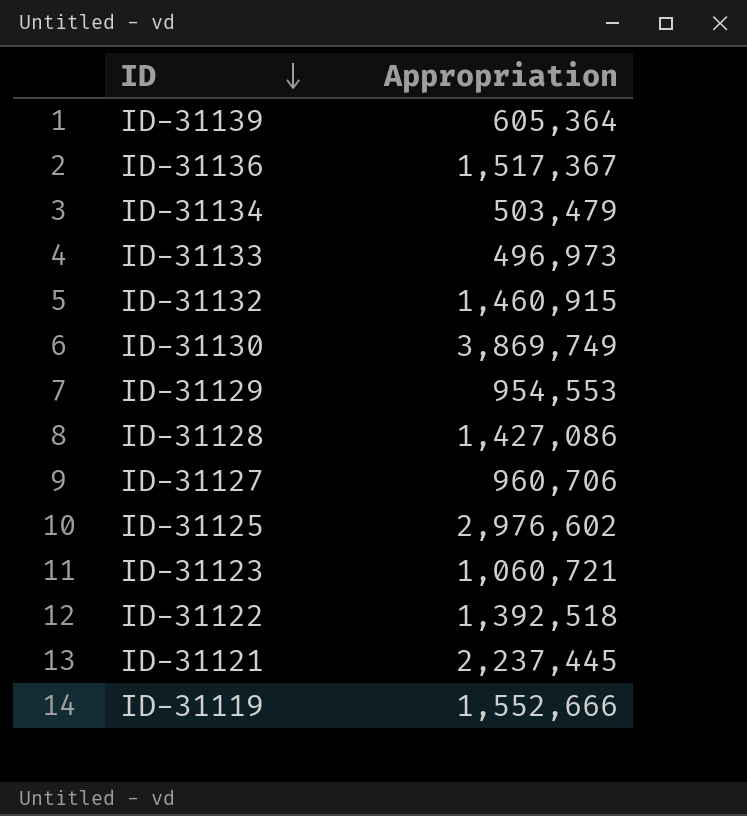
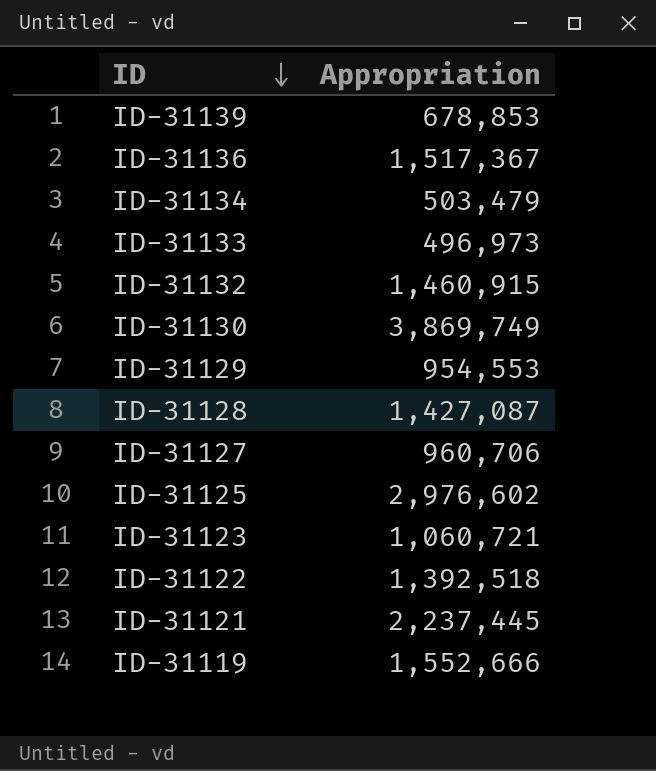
ID-31139 | Appropriation: 605,364 -> 678,853
ID-31128 | Appropriation: 1,427,086 -> 1,427,087

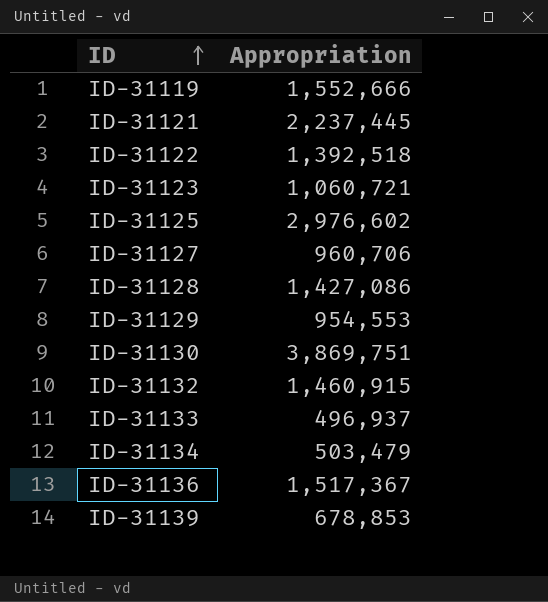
row order: ID descending -> ID ascending
ID-31128 | Appropriation: 1,427,087 -> 1,427,086
ID-31130 | Appropriation: 3,869,749 -> 3,869,751
ID-31133 | Appropriation: 496,973 -> 496,937

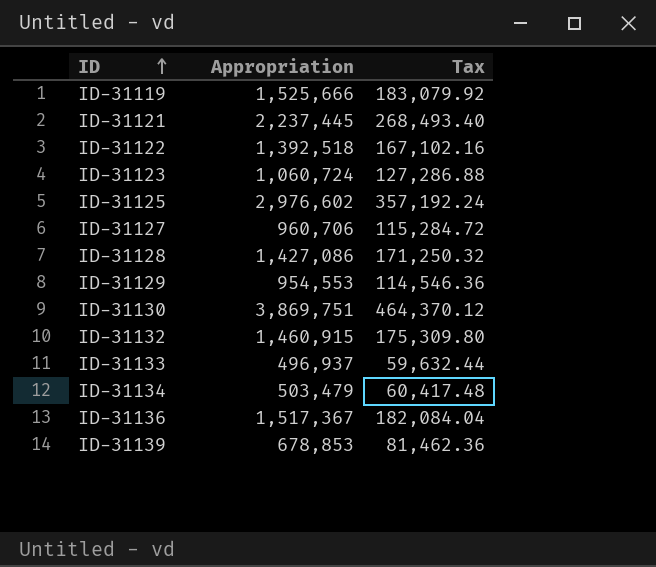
column Tax | formula: none -> [Appropriation] * 0.12
ID-31119 | Appropriation: 1,552,666 -> 1,525,666
ID-31123 | Appropriation: 1,060,721 -> 1,060,724

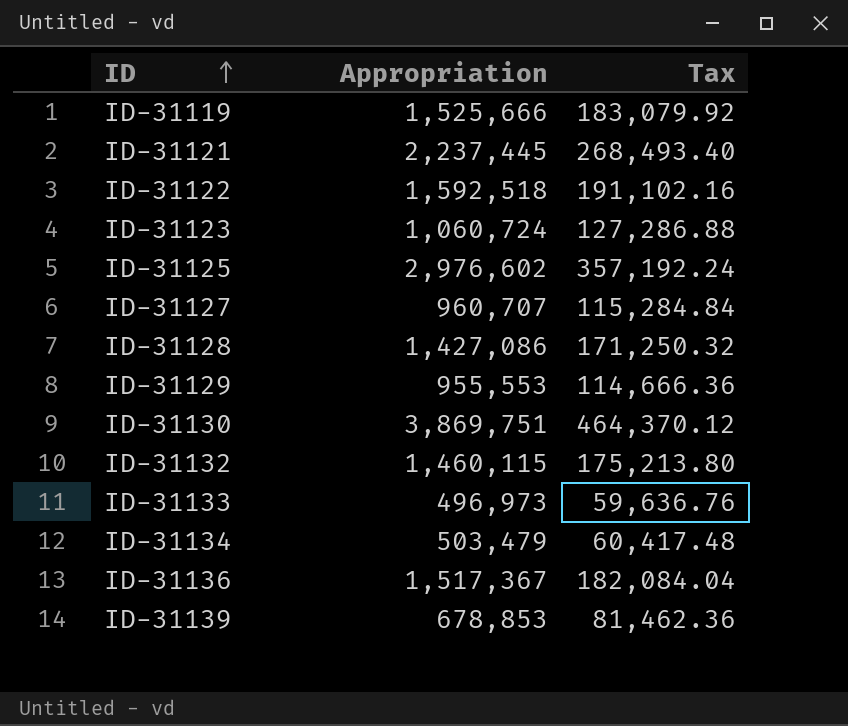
ID-31122 | Appropriation: 1,392,518 -> 1,592,518
ID-31122 | Tax: 167,102.16 -> 191,102.16
ID-31127 | Appropriation: 960,706 -> 960,707
ID-31127 | Tax: 115,284.72 -> 115,284.84
ID-31129 | Appropriation: 954,553 -> 955,553
ID-31129 | Tax: 114,546.36 -> 114,666.36
ID-31132 | Appropriation: 1,460,915 -> 1,460,115
ID-31132 | Tax: 175,309.80 -> 175,213.80
ID-31133 | Appropriation: 496,937 -> 496,973
ID-31133 | Tax: 59,632.44 -> 59,636.76

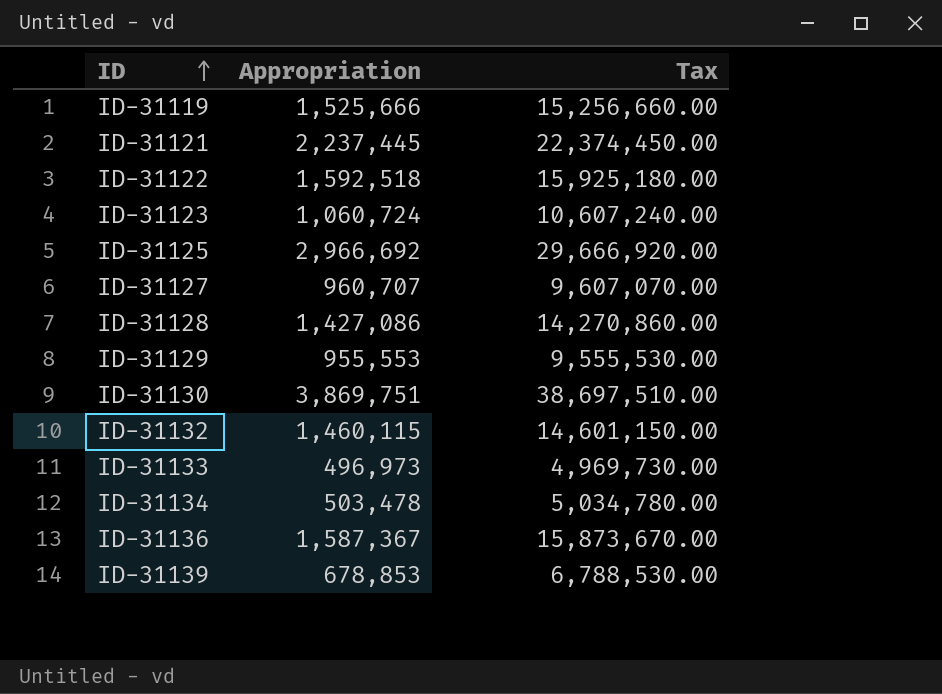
column Tax | formula: [Appropriation] * 0.12 -> [Appropriation] * 10
ID-31125 | Appropriation: 2,976,602 -> 2,966,692
ID-31134 | Appropriation: 503,479 -> 503,478
ID-31136 | Appropriation: 1,517,367 -> 1,587,367

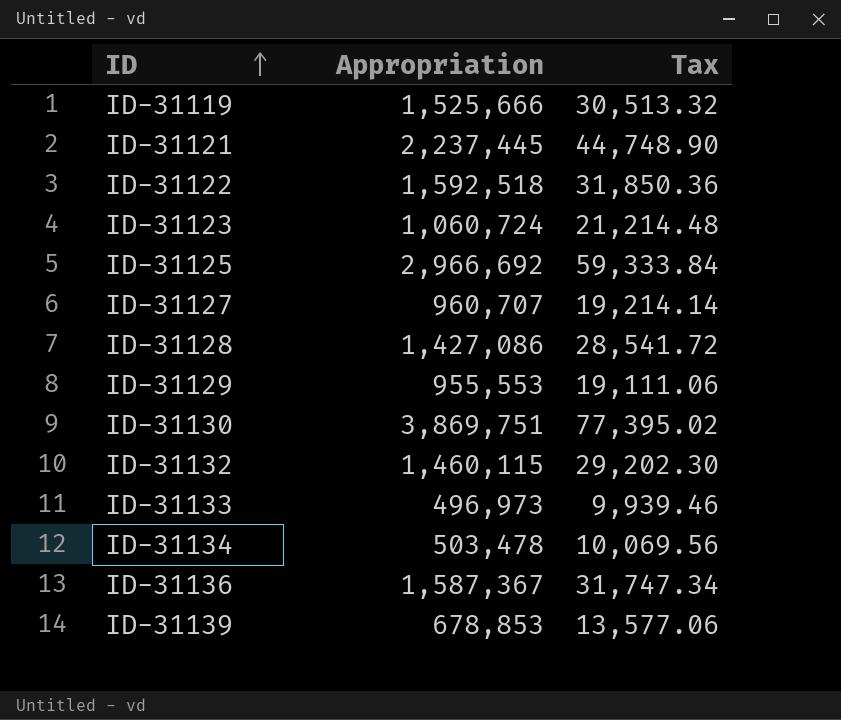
column Tax | formula: [Appropriation] * 10 -> [Appropriation] * 0.02

